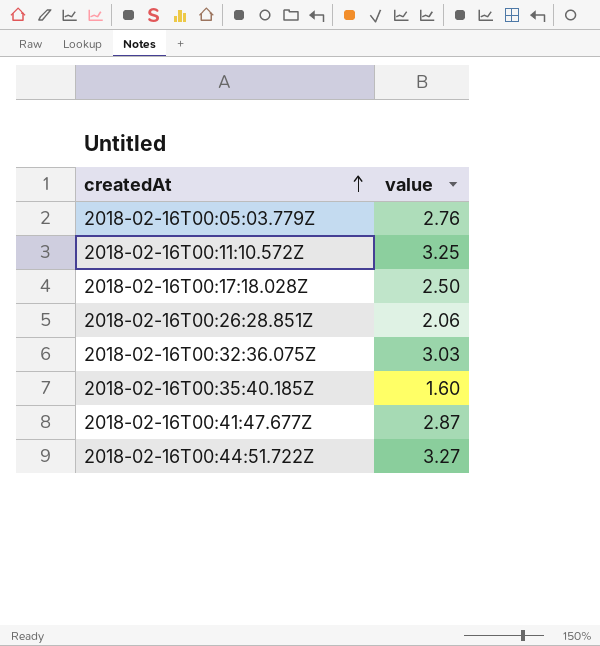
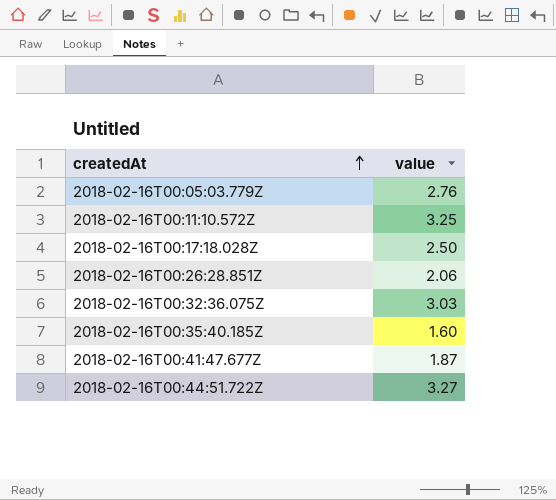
2018-02-16T00:41:47.677Z | value: 2.87 -> 1.87

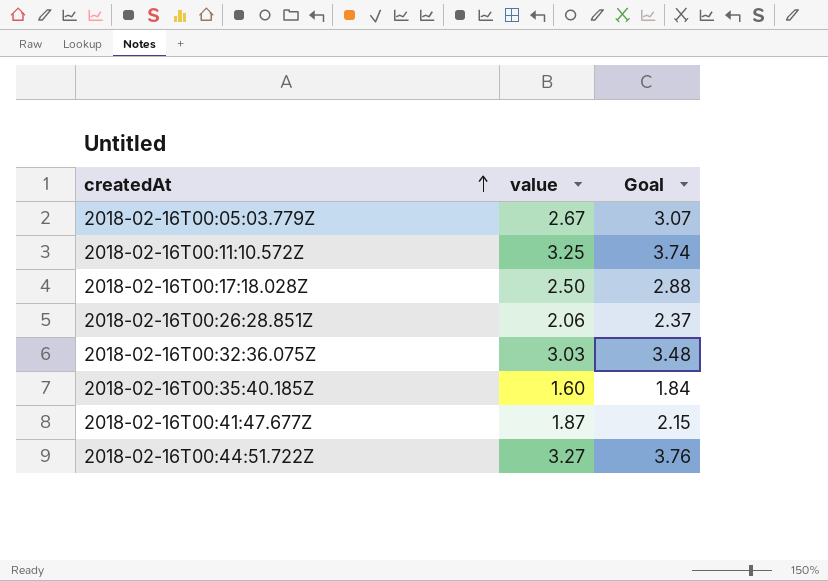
column Goal | formula: none -> [value] * 1.15
2018-02-16T00:05:03.779Z | value: 2.76 -> 2.67

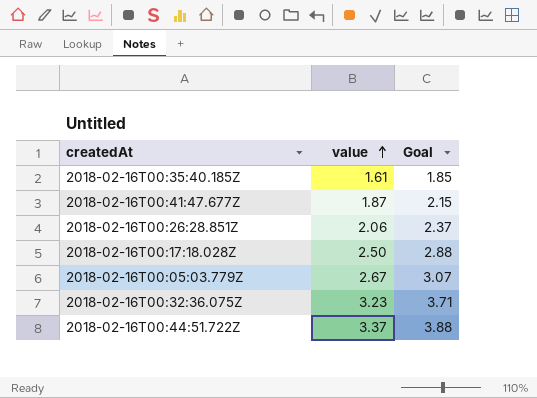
row order: createdAt ascending -> value ascending
row 2018-02-16T00:11:10.572Z: 3.25 | 3.74 -> none
2018-02-16T00:35:40.185Z | value: 1.60 -> 1.61
2018-02-16T00:35:40.185Z | Goal: 1.84 -> 1.85
2018-02-16T00:32:36.075Z | value: 3.03 -> 3.23
2018-02-16T00:32:36.075Z | Goal: 3.48 -> 3.71
2018-02-16T00:44:51.722Z | value: 3.27 -> 3.37
2018-02-16T00:44:51.722Z | Goal: 3.76 -> 3.88

